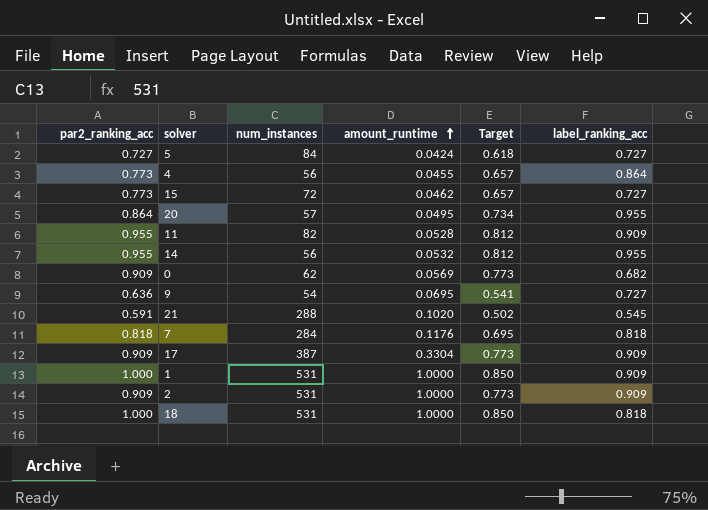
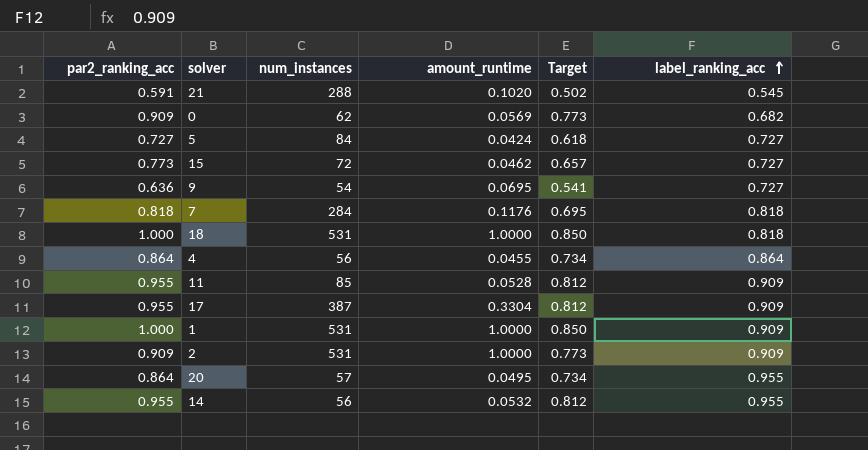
row order: amount_runtime ascending -> label_ranking_acc ascending
4 | par2_ranking_acc: 0.773 -> 0.864
4 | Target: 0.657 -> 0.734
11 | num_instances: 82 -> 85
17 | par2_ranking_acc: 0.909 -> 0.955
17 | Target: 0.773 -> 0.812

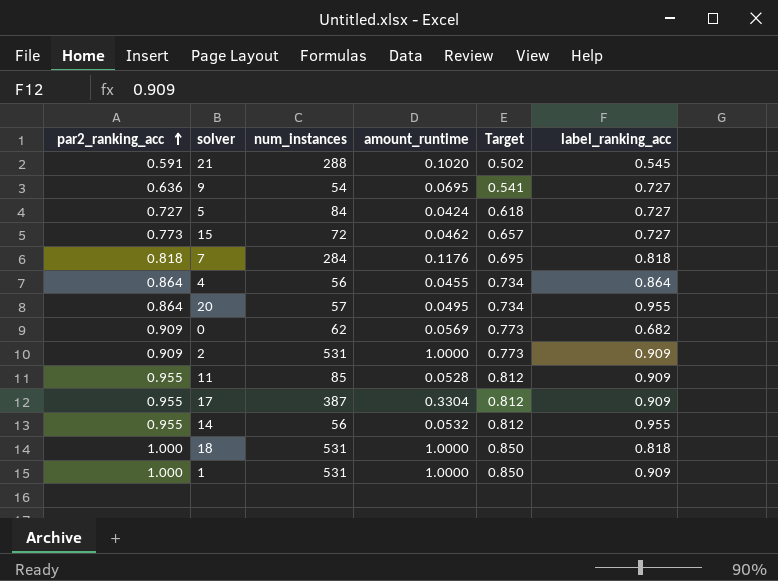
row order: label_ranking_acc ascending -> par2_ranking_acc ascending

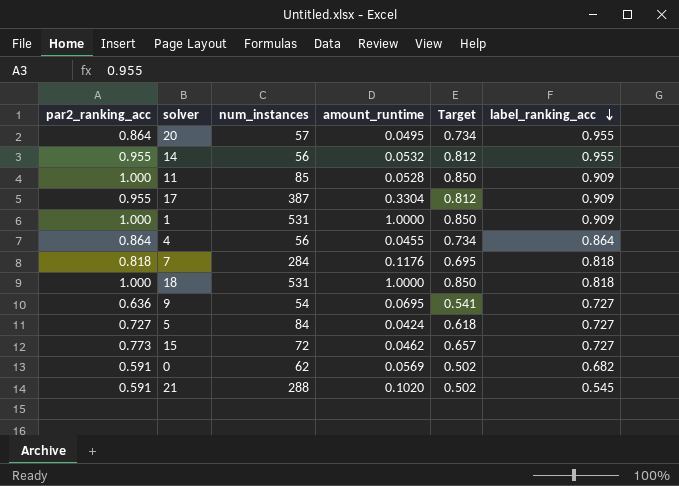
row order: par2_ranking_acc ascending -> label_ranking_acc descending
row 2: 0.909 | 531 | 1.0000 | 0.773 | 0.909 -> none
11 | par2_ranking_acc: 0.955 -> 1.000
11 | Target: 0.812 -> 0.850
0 | par2_ranking_acc: 0.909 -> 0.591
0 | Target: 0.773 -> 0.502

